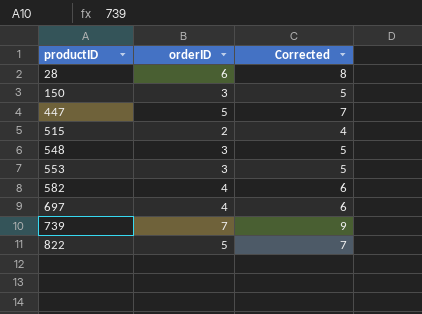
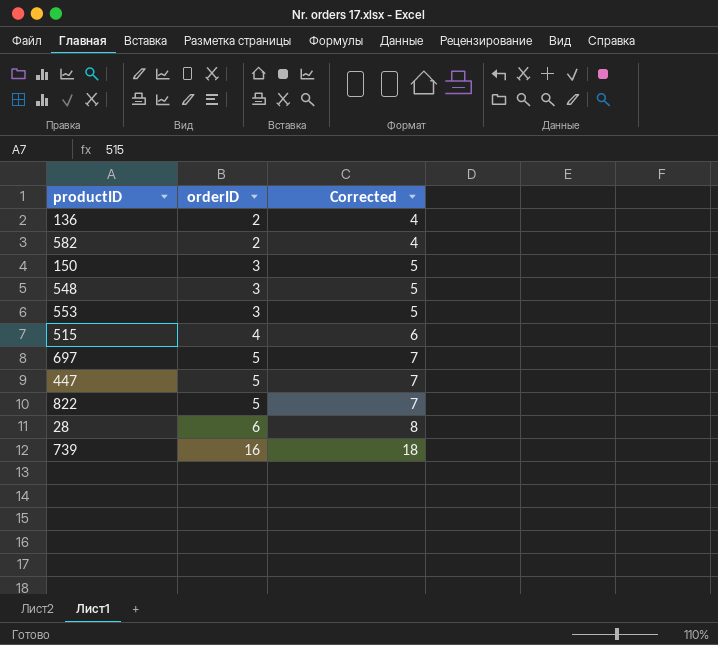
row order: productID ascending -> orderID ascending
row 136: none -> 2 | 4
582 | orderID: 4 -> 2
582 | Corrected: 6 -> 4
515 | orderID: 2 -> 4
515 | Corrected: 4 -> 6
697 | orderID: 4 -> 5
697 | Corrected: 6 -> 7
739 | orderID: 7 -> 16
739 | Corrected: 9 -> 18

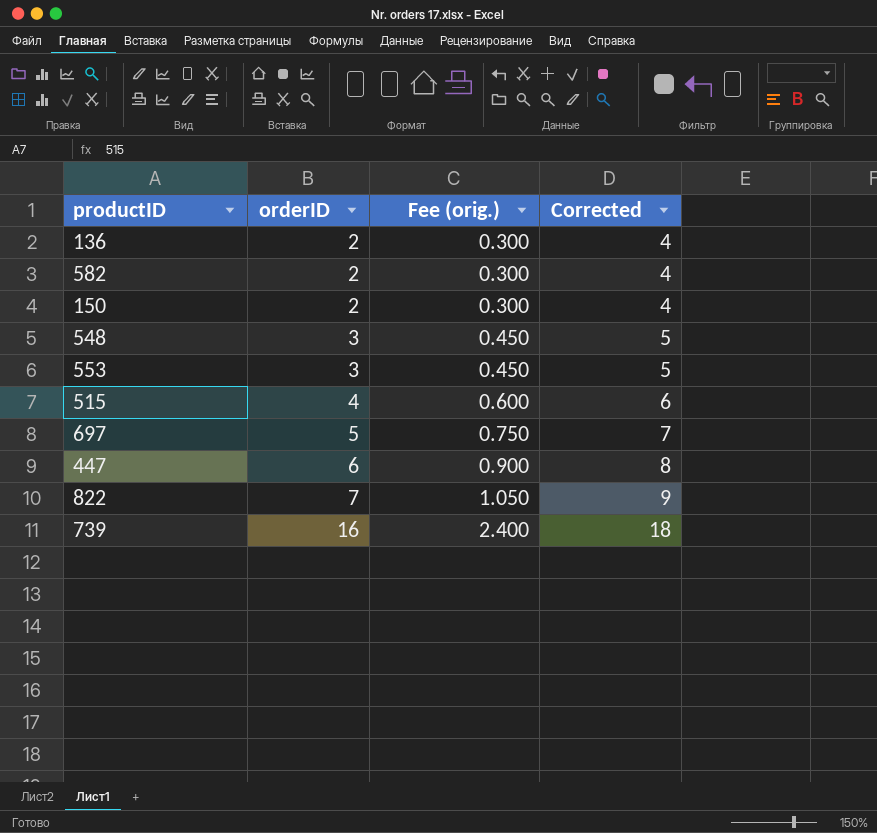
column Fee (orig.) | formula: none -> [orderID] * 0.15
row 28: 6 | 8 -> none
150 | orderID: 3 -> 2
150 | Corrected: 5 -> 4
447 | orderID: 5 -> 6
447 | Corrected: 7 -> 8
822 | orderID: 5 -> 7
822 | Corrected: 7 -> 9

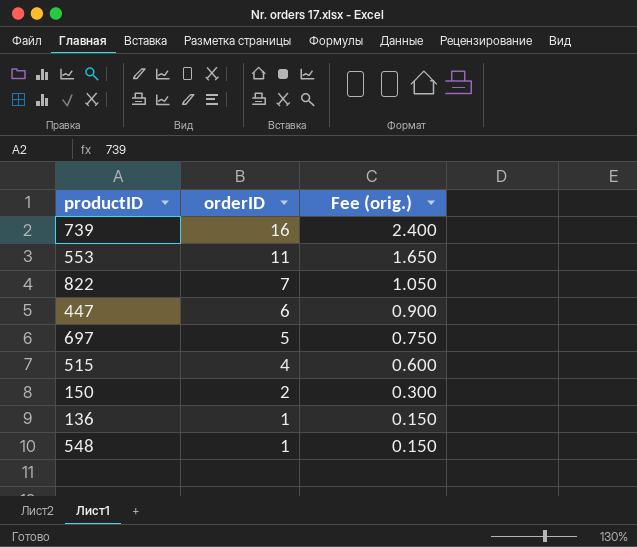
row order: orderID ascending -> orderID descending
column Corrected | formula: [orderID] + 2 -> none
row 582: 2 | 0.300 | 4 -> none
553 | orderID: 3 -> 11
553 | Fee (orig.): 0.450 -> 1.650
136 | orderID: 2 -> 1
136 | Fee (orig.): 0.300 -> 0.150
548 | orderID: 3 -> 1
548 | Fee (orig.): 0.450 -> 0.150

